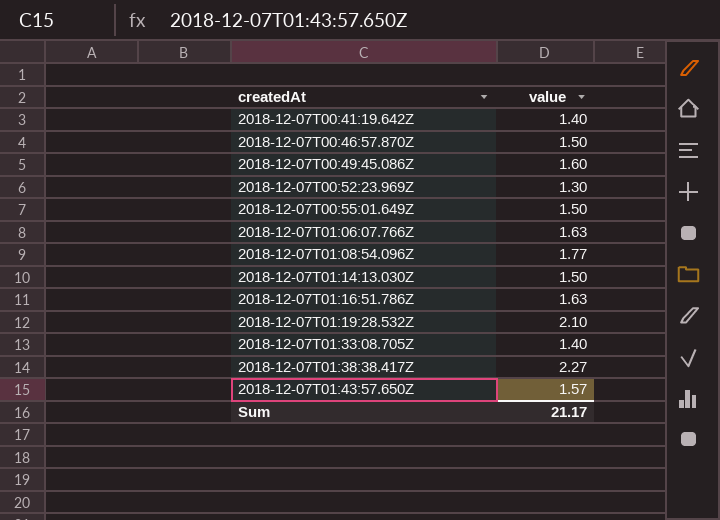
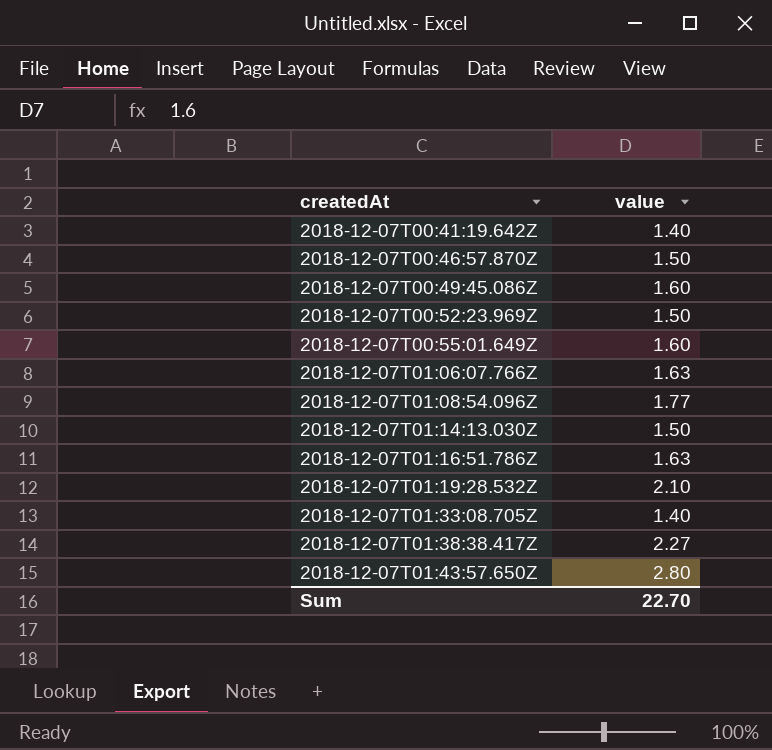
2018-12-07T00:52:23.969Z | value: 1.30 -> 1.50
2018-12-07T00:55:01.649Z | value: 1.50 -> 1.60
2018-12-07T01:43:57.650Z | value: 1.57 -> 2.80
Sum | value: 21.17 -> 22.70

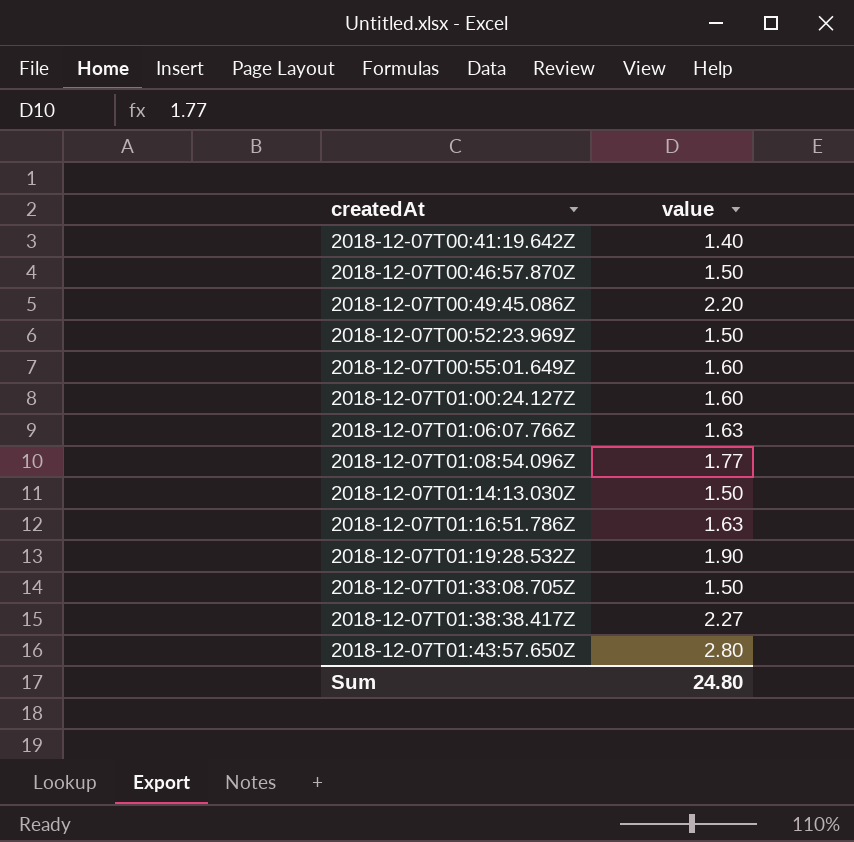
2018-12-07T00:49:45.086Z | value: 1.60 -> 2.20
row 2018-12-07T01:00:24.127Z: none -> 1.60
2018-12-07T01:19:28.532Z | value: 2.10 -> 1.90
2018-12-07T01:33:08.705Z | value: 1.40 -> 1.50
Sum | value: 22.70 -> 24.80

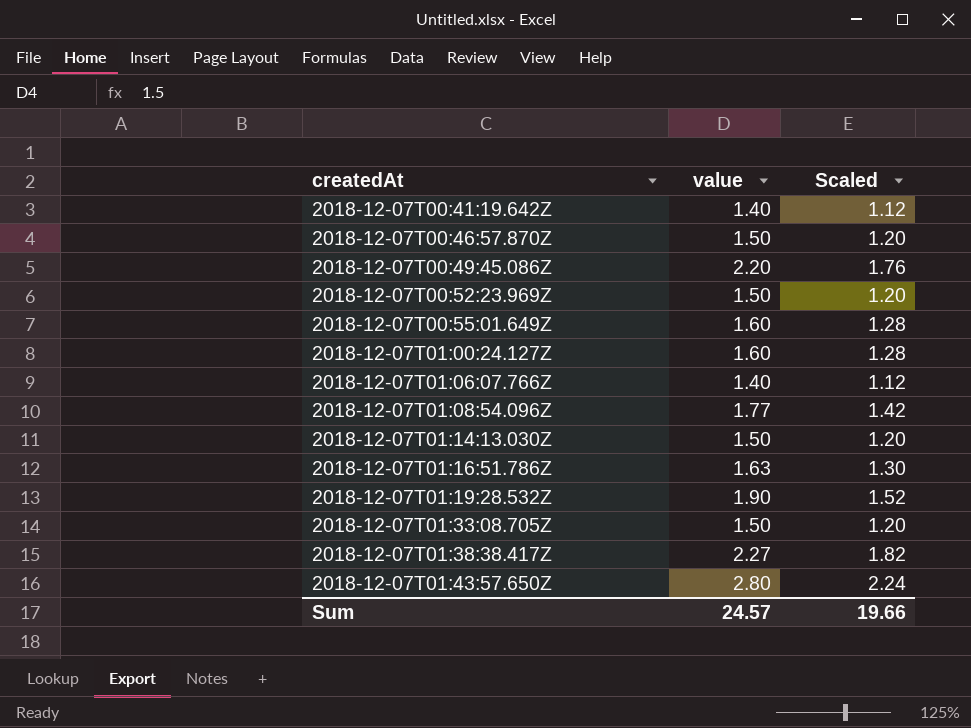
column Scaled | formula: none -> [value] * 0.8
2018-12-07T01:06:07.766Z | value: 1.63 -> 1.40
Sum | value: 24.80 -> 24.57

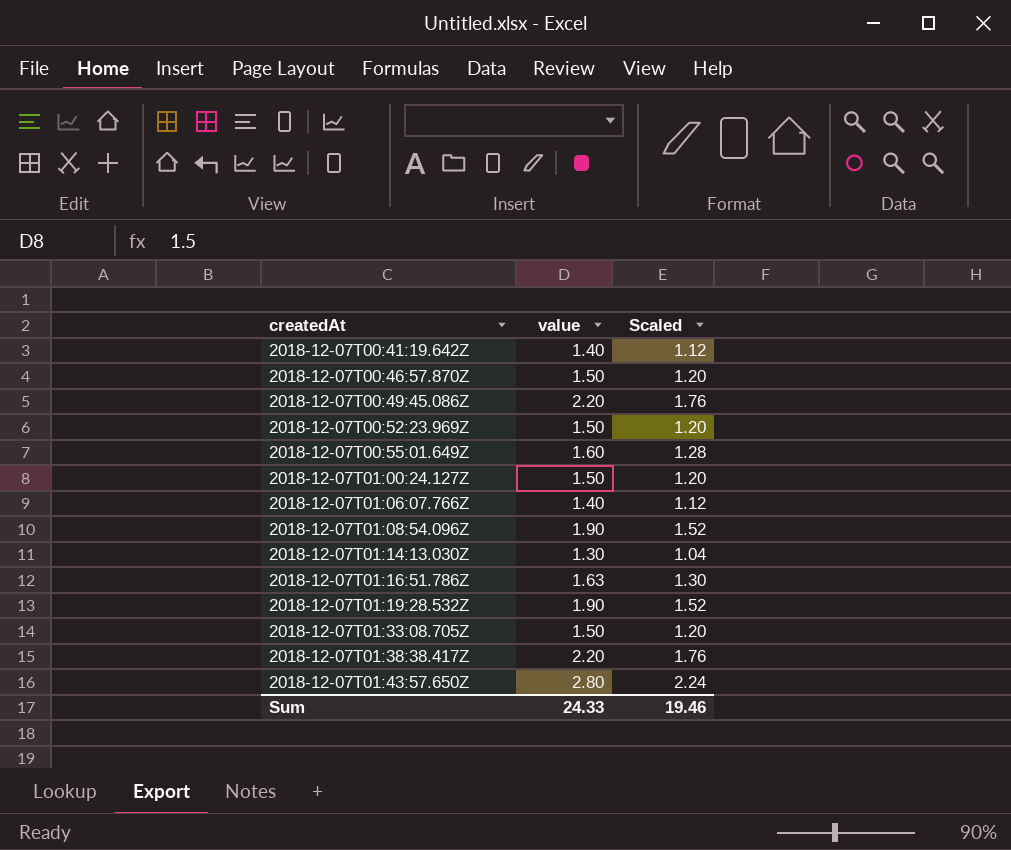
2018-12-07T01:00:24.127Z | value: 1.60 -> 1.50
2018-12-07T01:00:24.127Z | Scaled: 1.28 -> 1.20
2018-12-07T01:08:54.096Z | value: 1.77 -> 1.90
2018-12-07T01:08:54.096Z | Scaled: 1.42 -> 1.52
2018-12-07T01:14:13.030Z | value: 1.50 -> 1.30
2018-12-07T01:14:13.030Z | Scaled: 1.20 -> 1.04
2018-12-07T01:38:38.417Z | value: 2.27 -> 2.20
2018-12-07T01:38:38.417Z | Scaled: 1.82 -> 1.76
Sum | value: 24.57 -> 24.33
Sum | Scaled: 19.66 -> 19.46

